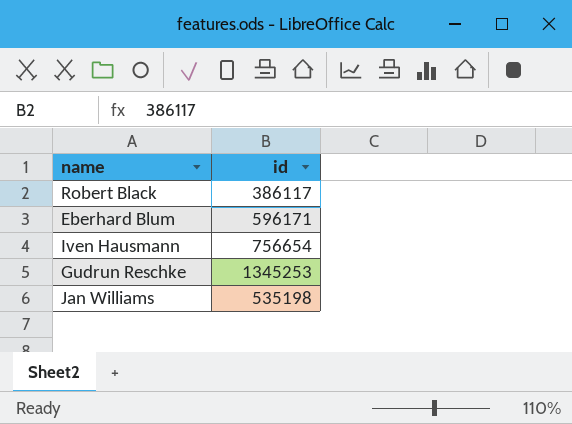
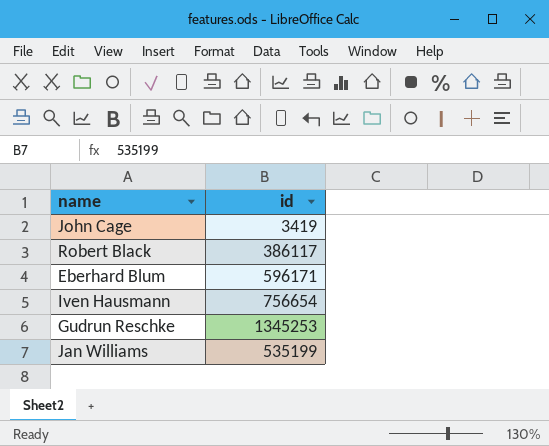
row John Cage: none -> 3419
Jan Williams | id: 535198 -> 535199

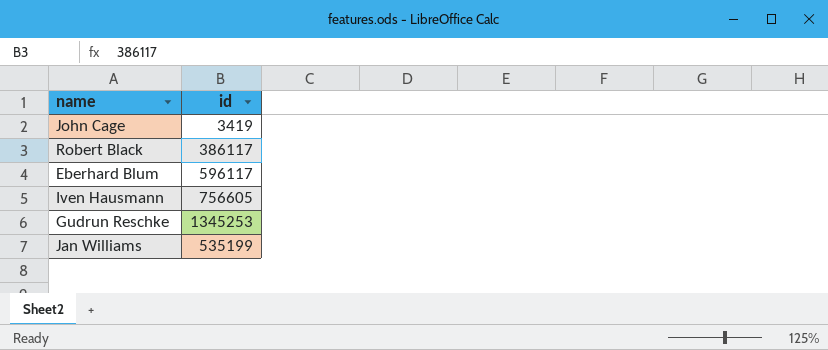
Eberhard Blum | id: 596171 -> 596117
Iven Hausmann | id: 756654 -> 756605

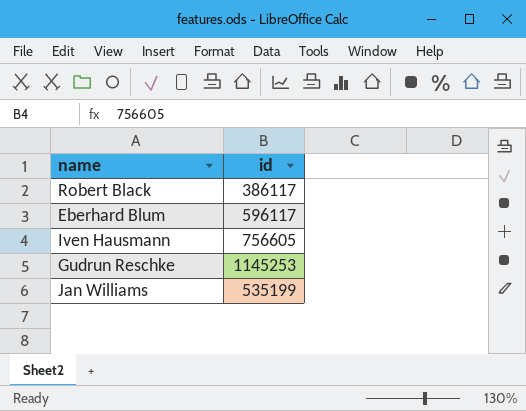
row John Cage: 3419 -> none
Gudrun Reschke | id: 1345253 -> 1145253

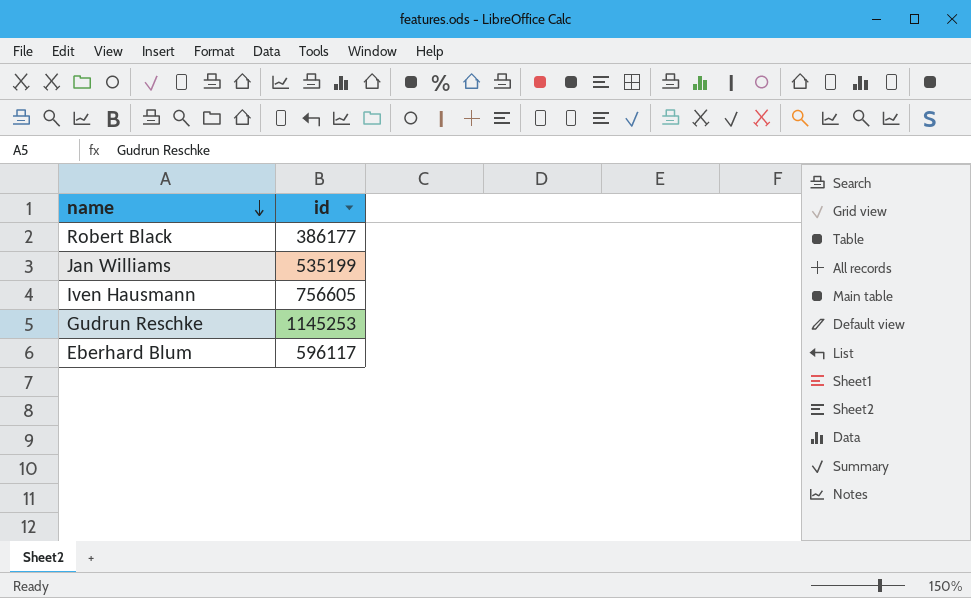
row order: none -> name descending
Robert Black | id: 386117 -> 386177

